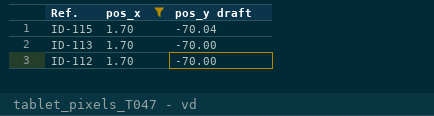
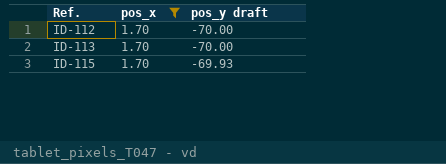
row order: Ref. descending -> Ref. ascending
ID-115 | pos_y draft: -70.04 -> -69.93

